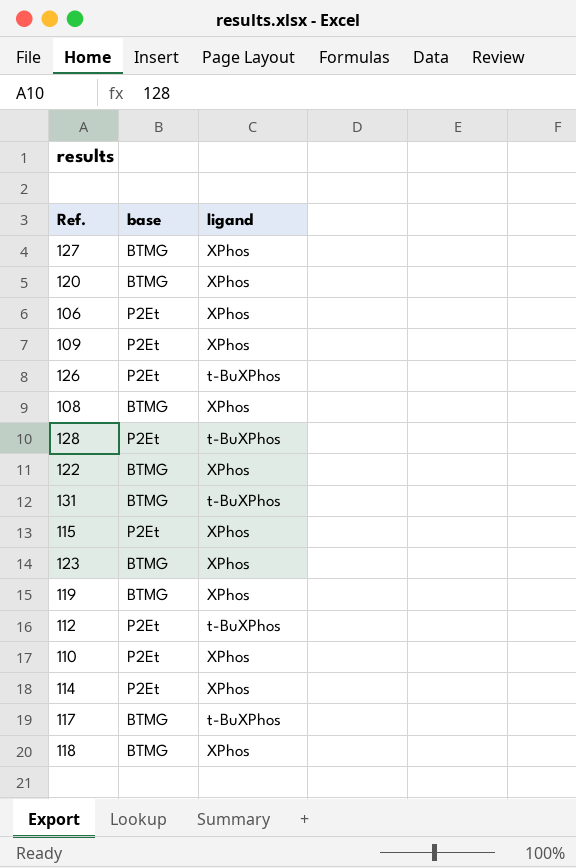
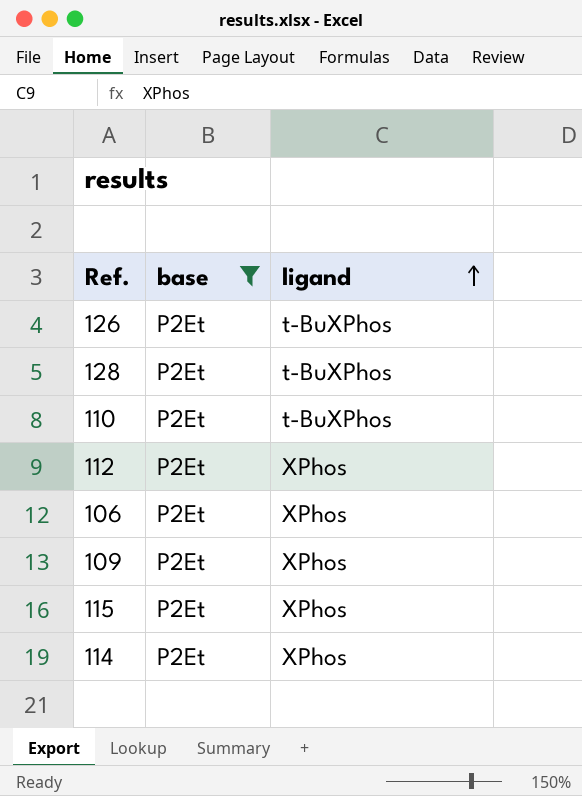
filter: none -> base = P2Et
row order: none -> ligand ascending
110 | ligand: XPhos -> t-BuXPhos
112 | ligand: t-BuXPhos -> XPhos

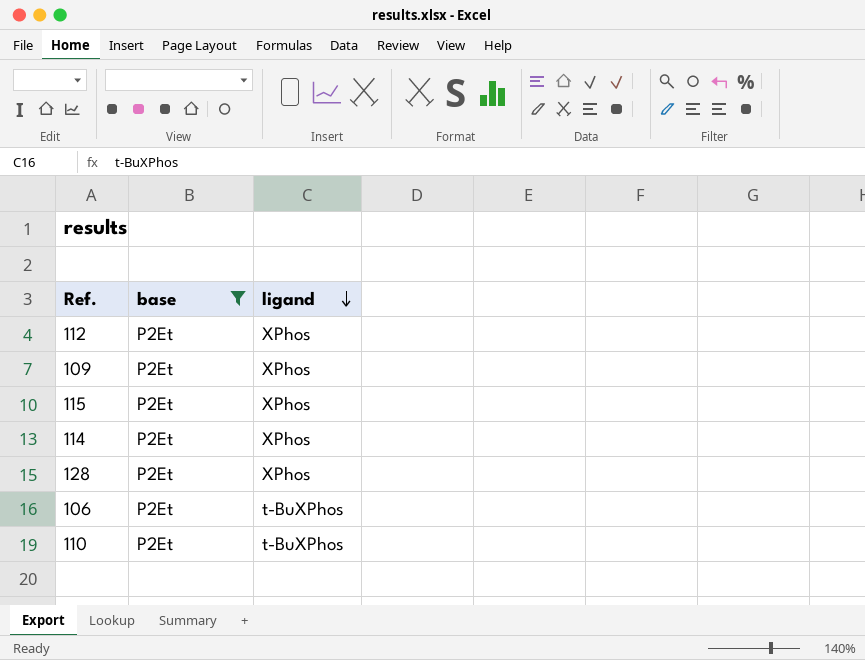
row order: ligand ascending -> ligand descending
row 126: P2Et | t-BuXPhos -> none
128 | ligand: t-BuXPhos -> XPhos
106 | ligand: XPhos -> t-BuXPhos

